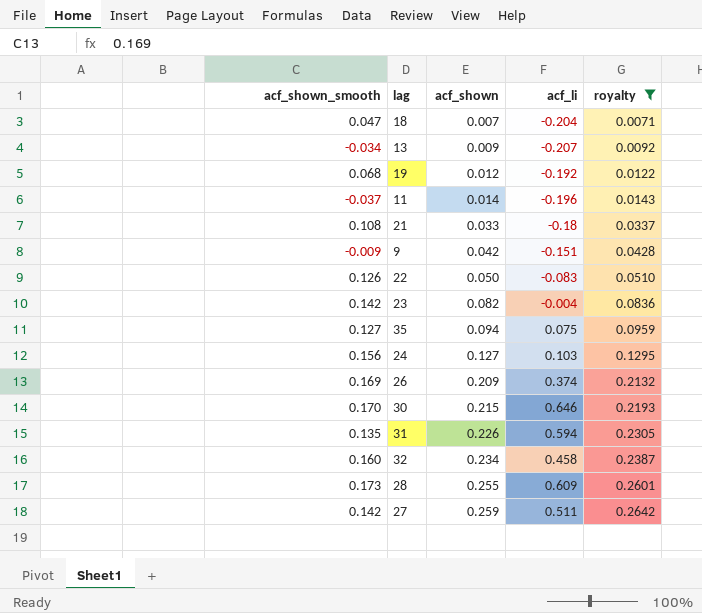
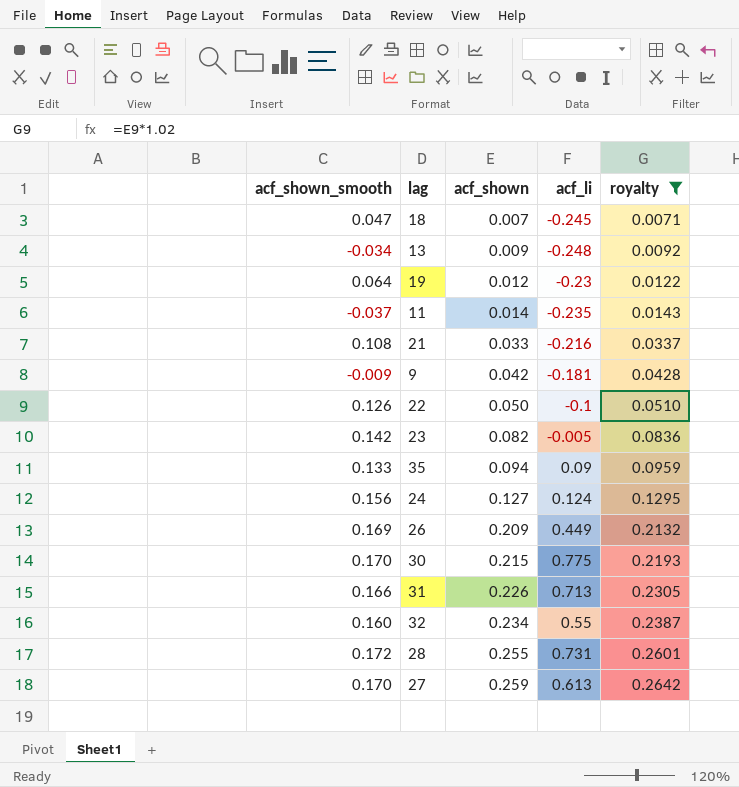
18 | acf_li: -0.204 -> -0.245
13 | acf_li: -0.207 -> -0.248
19 | acf_shown_smooth: 0.068 -> 0.064
19 | acf_li: -0.192 -> -0.23
11 | acf_li: -0.196 -> -0.235
21 | acf_li: -0.18 -> -0.216
9 | acf_li: -0.151 -> -0.181
22 | acf_li: -0.083 -> -0.1
23 | acf_li: -0.004 -> -0.005
35 | acf_shown_smooth: 0.127 -> 0.133
35 | acf_li: 0.075 -> 0.09
24 | acf_li: 0.103 -> 0.124
26 | acf_li: 0.374 -> 0.449
30 | acf_li: 0.646 -> 0.775
31 | acf_shown_smooth: 0.135 -> 0.166
31 | acf_li: 0.594 -> 0.713
32 | acf_li: 0.458 -> 0.55
28 | acf_shown_smooth: 0.173 -> 0.172
28 | acf_li: 0.609 -> 0.731
27 | acf_shown_smooth: 0.142 -> 0.170
27 | acf_li: 0.511 -> 0.613

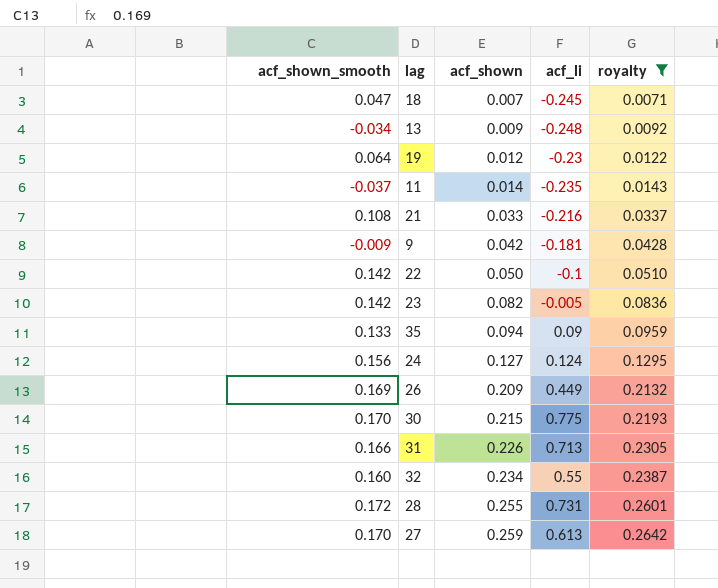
22 | acf_shown_smooth: 0.126 -> 0.142

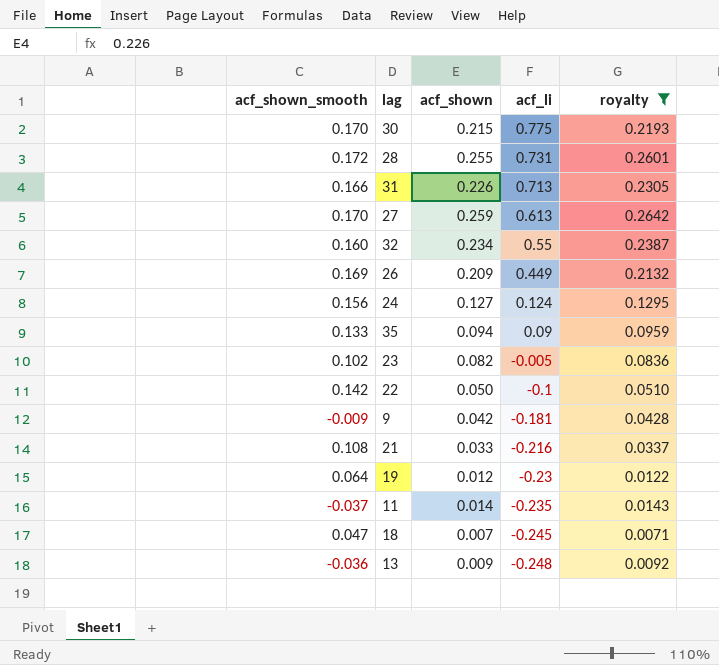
row order: acf_shown ascending -> acf_li descending
23 | acf_shown_smooth: 0.142 -> 0.102
13 | acf_shown_smooth: -0.034 -> -0.036

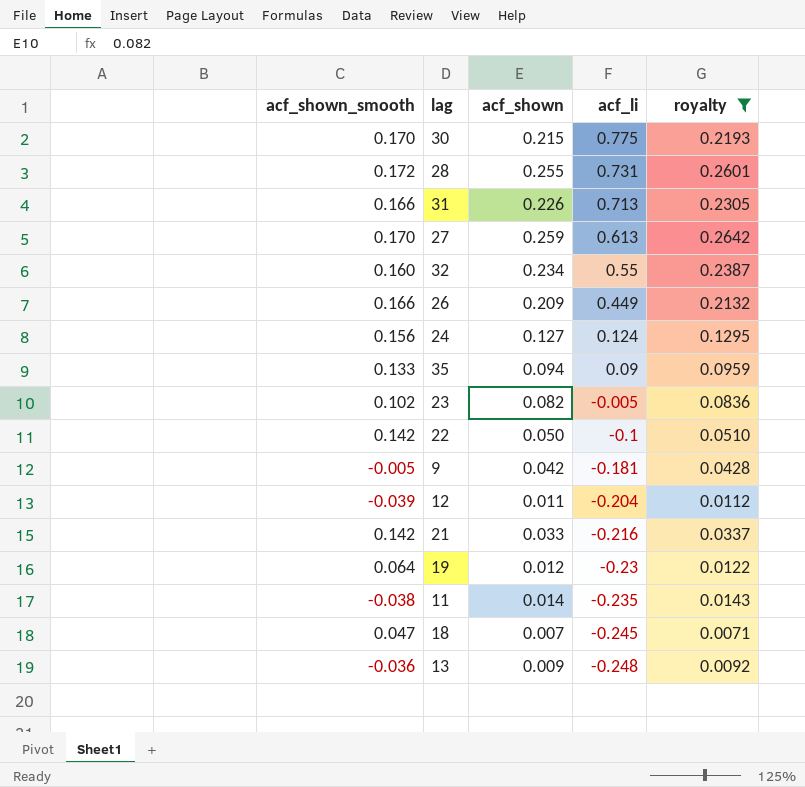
26 | acf_shown_smooth: 0.169 -> 0.166
9 | acf_shown_smooth: -0.009 -> -0.005
row 12: none -> -0.039 | 0.011 | -0.204 | 0.0112
21 | acf_shown_smooth: 0.108 -> 0.142
11 | acf_shown_smooth: -0.037 -> -0.038

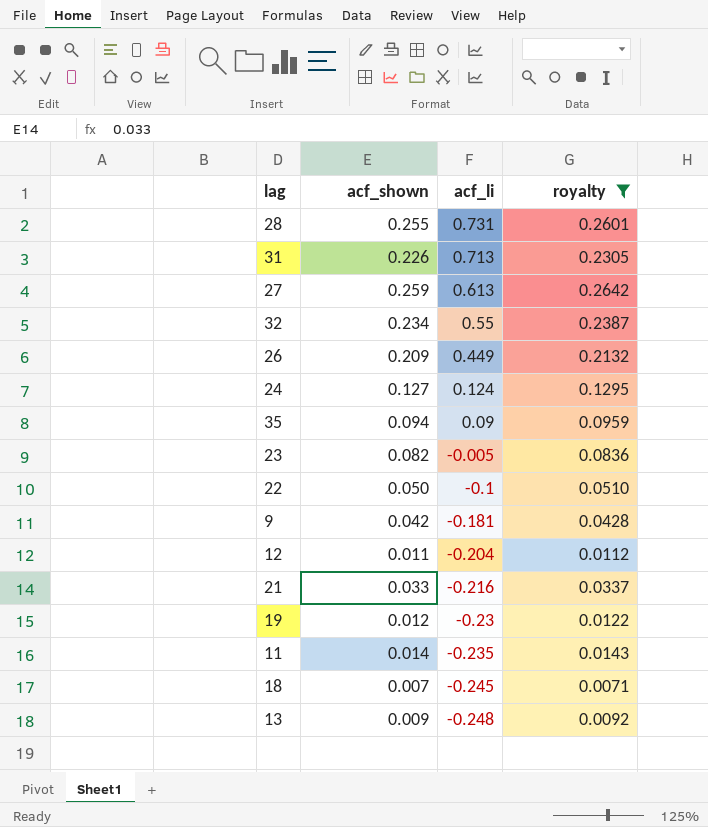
column acf_shown_smooth | position: 1 -> none
row 30: 0.170 | 0.215 | 0.775 | 0.2193 -> none

